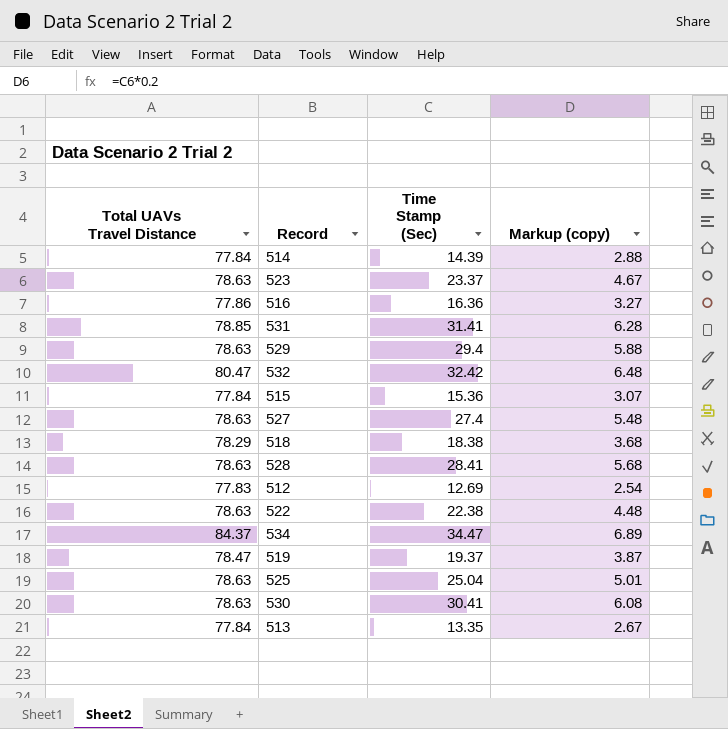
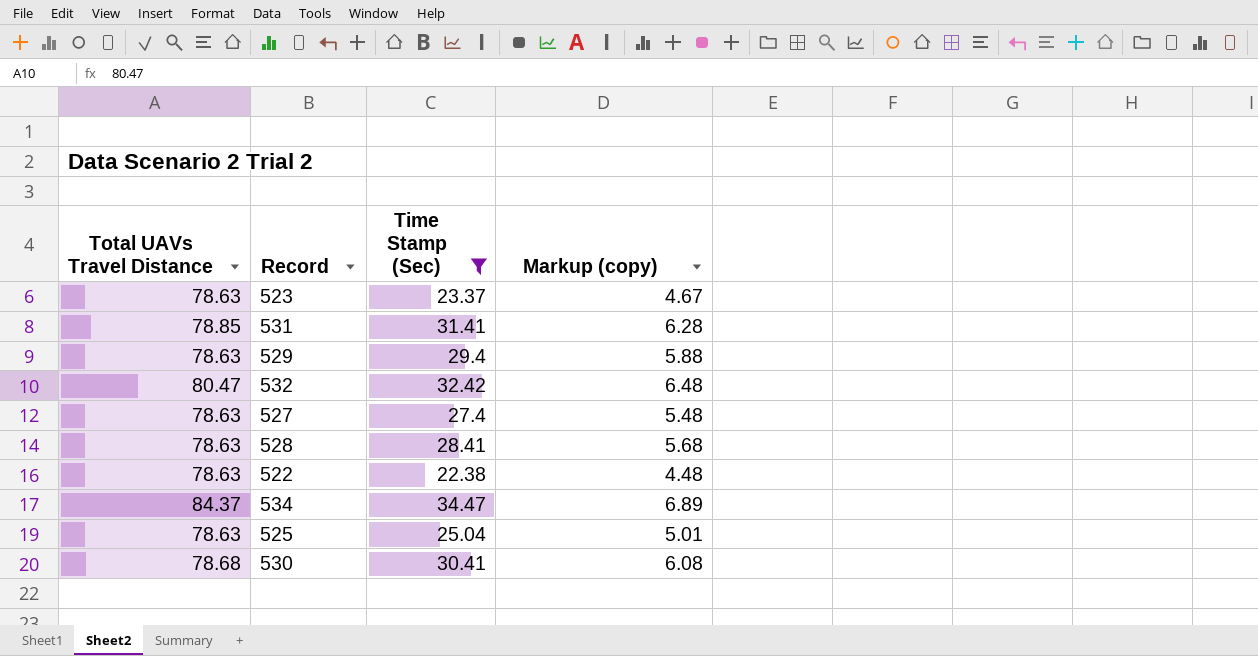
filter: none -> Time Stamp (Sec) >= 22.38
530 | Total UAVs Travel Distance: 78.63 -> 78.68

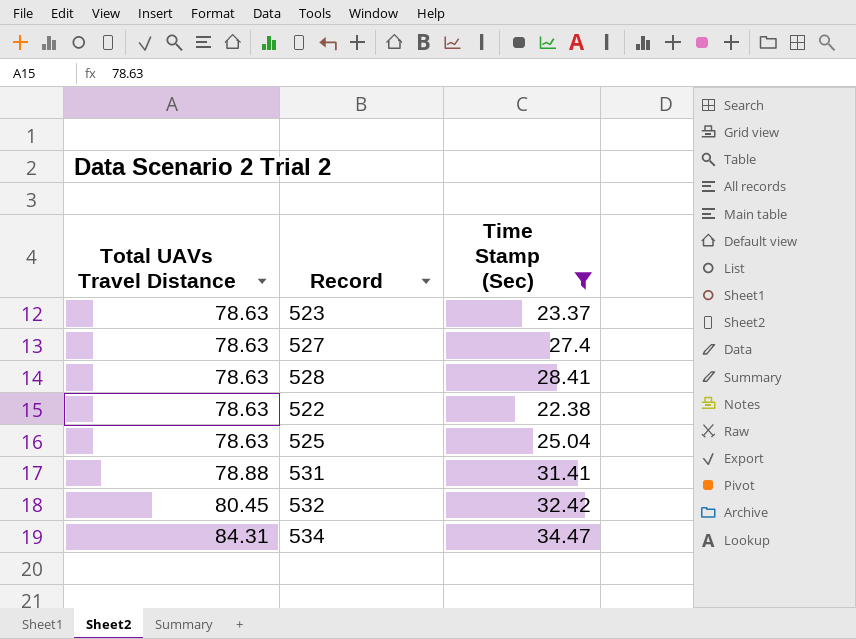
row order: none -> Total UAVs Travel Distance ascending
column Markup (copy) | formula: [Time Stamp (Sec)] * 0.2 -> none
row 529: 78.63 | 29.4 | 5.88 -> none
row 530: 78.68 | 30.41 | 6.08 -> none
531 | Total UAVs Travel Distance: 78.85 -> 78.88
532 | Total UAVs Travel Distance: 80.47 -> 80.45
534 | Total UAVs Travel Distance: 84.37 -> 84.31

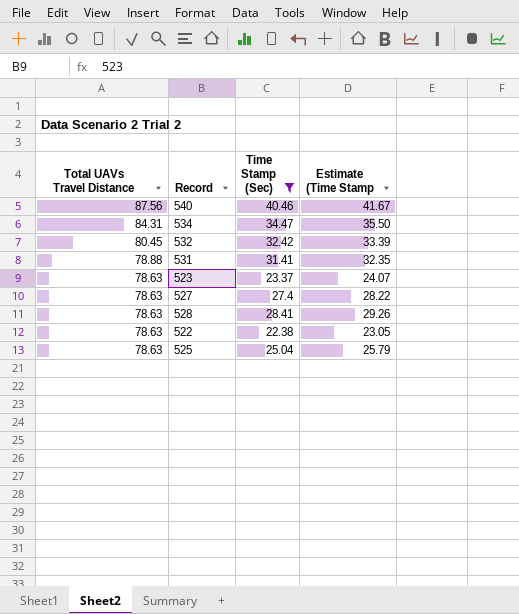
row order: Total UAVs Travel Distance ascending -> Total UAVs Travel Distance descending
column Estimate (Time Stamp | formula: none -> [Time Stamp (Sec)] * 1.03
row 540: none -> 87.56 | 40.46 | 41.67

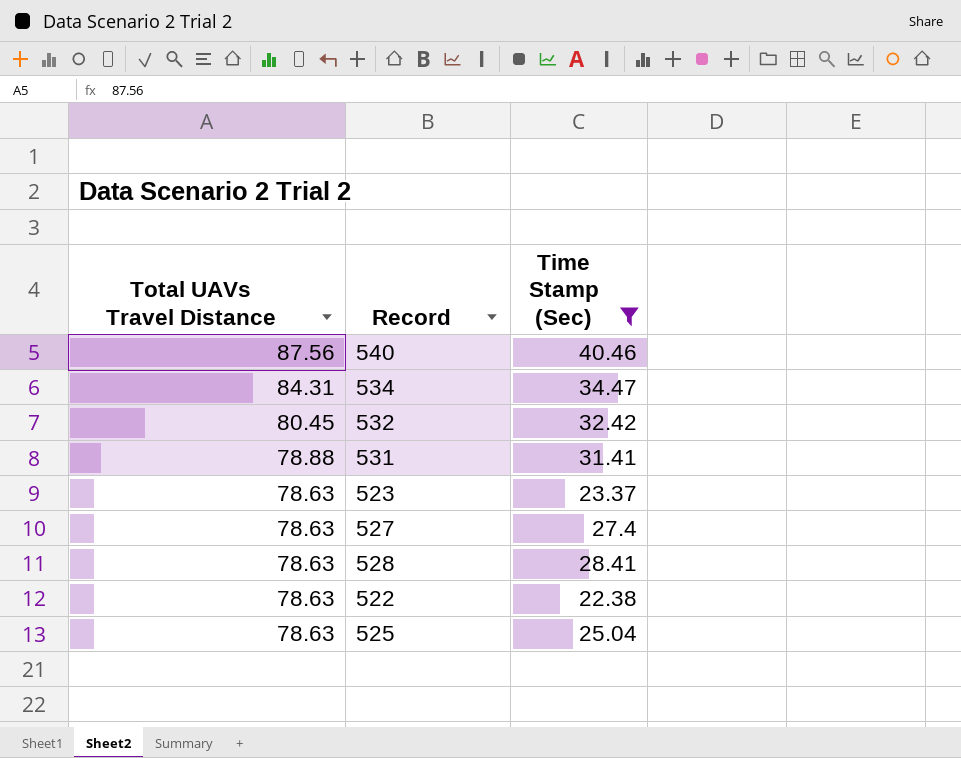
column Estimate (Time Stamp | formula: [Time Stamp (Sec)] * 1.03 -> none

